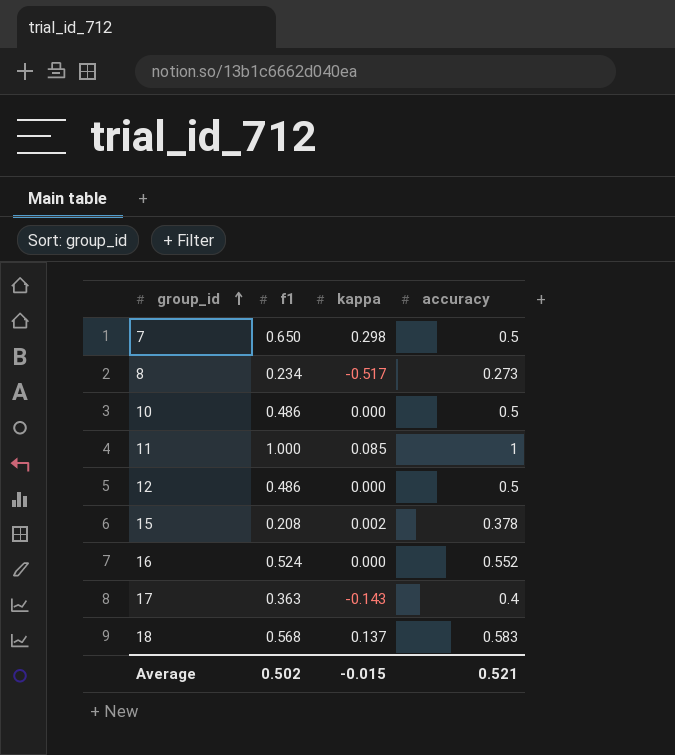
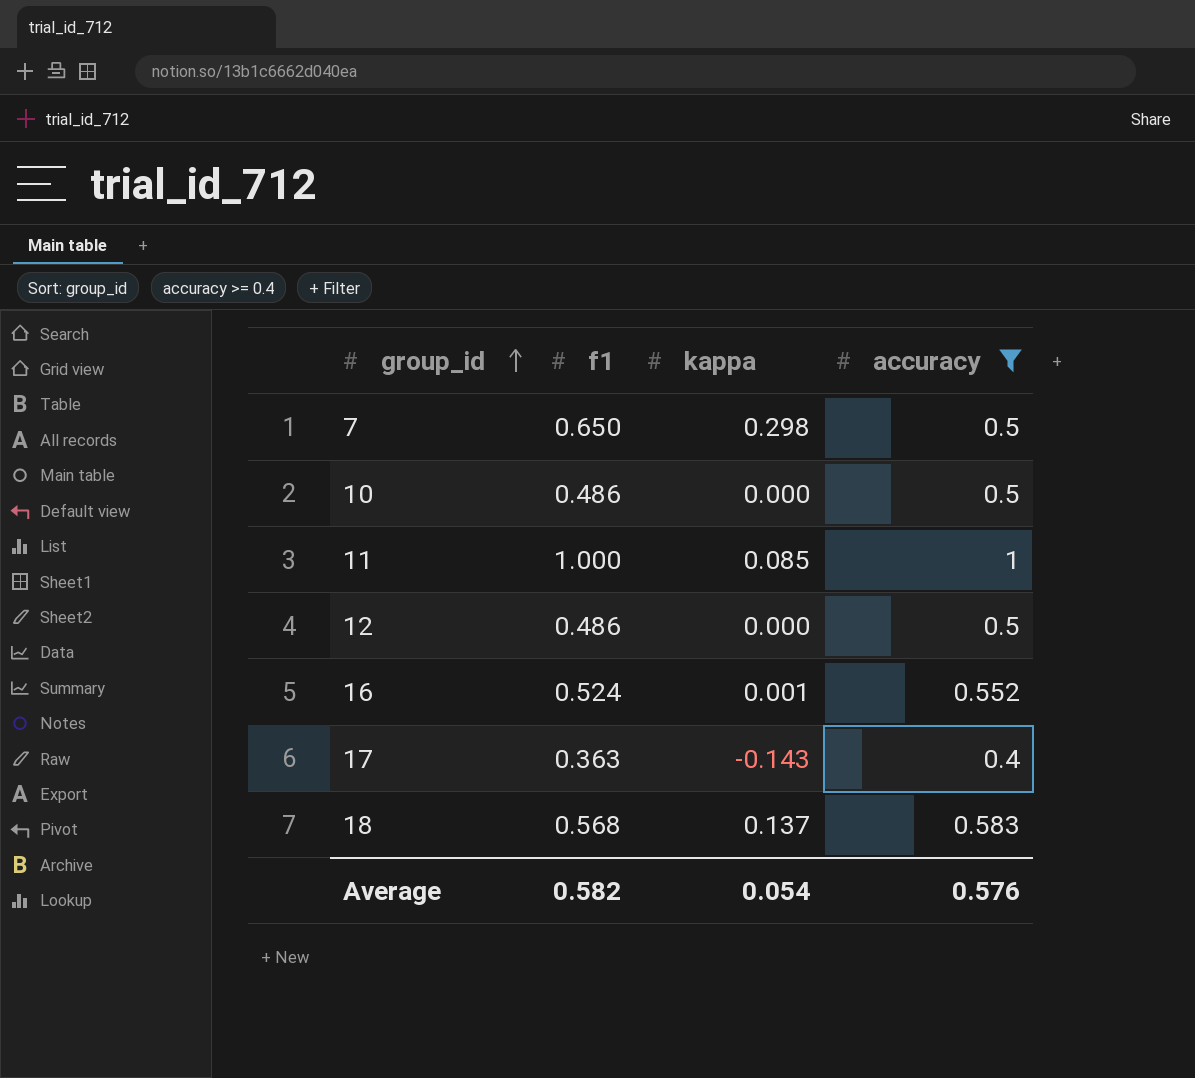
filter: none -> accuracy >= 0.4
16 | kappa: 0.000 -> 0.001
Average | f1: 0.502 -> 0.582
Average | kappa: -0.015 -> 0.054
Average | accuracy: 0.521 -> 0.576

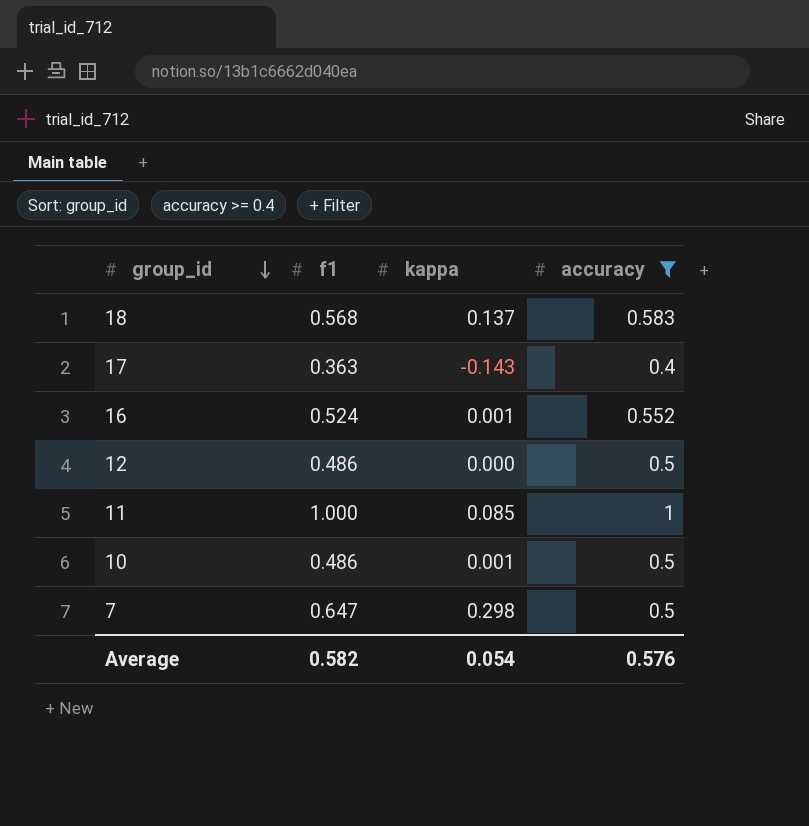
row order: group_id ascending -> group_id descending
10 | kappa: 0.000 -> 0.001
7 | f1: 0.650 -> 0.647

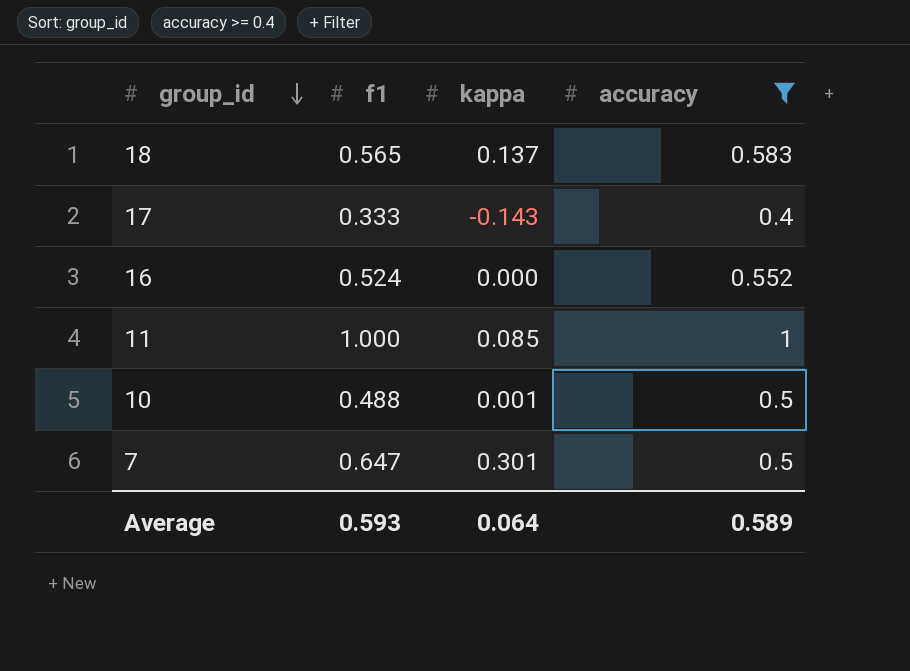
row 12: 0.486 | 0.000 | 0.5 -> none
18 | f1: 0.568 -> 0.565
17 | f1: 0.363 -> 0.333
16 | kappa: 0.001 -> 0.000
10 | f1: 0.486 -> 0.488
7 | kappa: 0.298 -> 0.301
Average | f1: 0.582 -> 0.593
Average | kappa: 0.054 -> 0.064
Average | accuracy: 0.576 -> 0.589

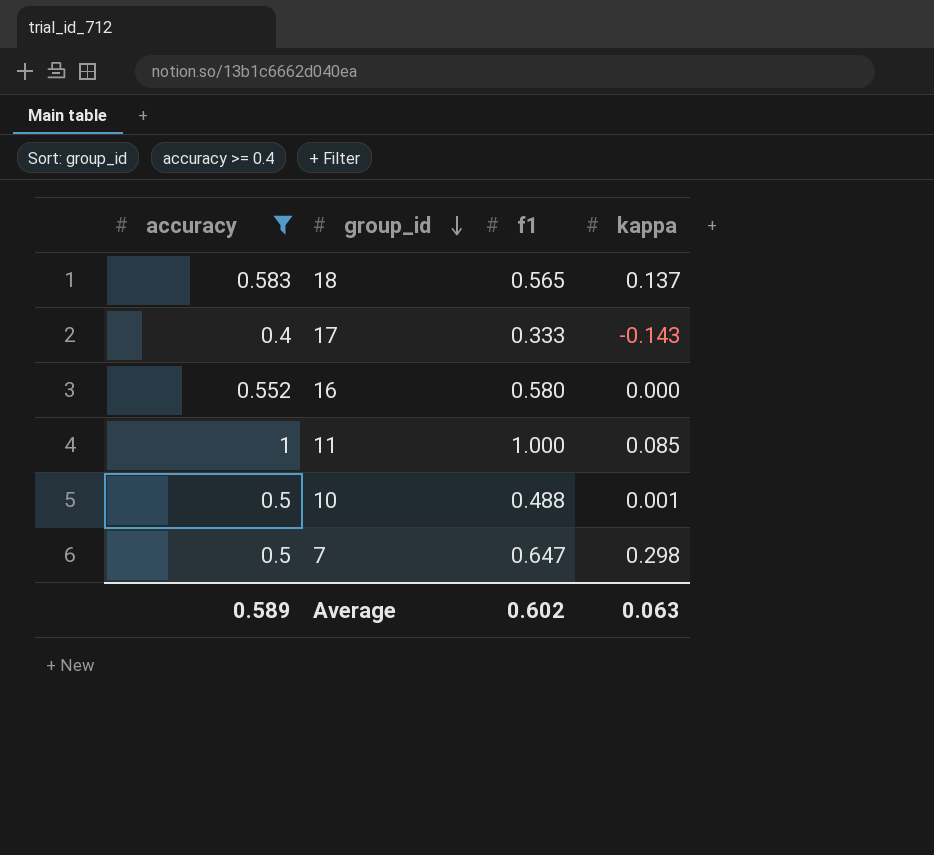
column accuracy | position: 4 -> 1
16 | f1: 0.524 -> 0.580
7 | kappa: 0.301 -> 0.298
Average | f1: 0.593 -> 0.602
Average | kappa: 0.064 -> 0.063

